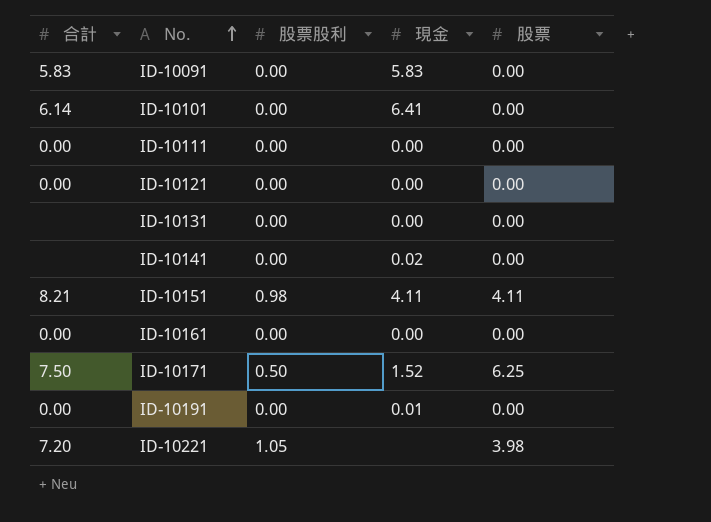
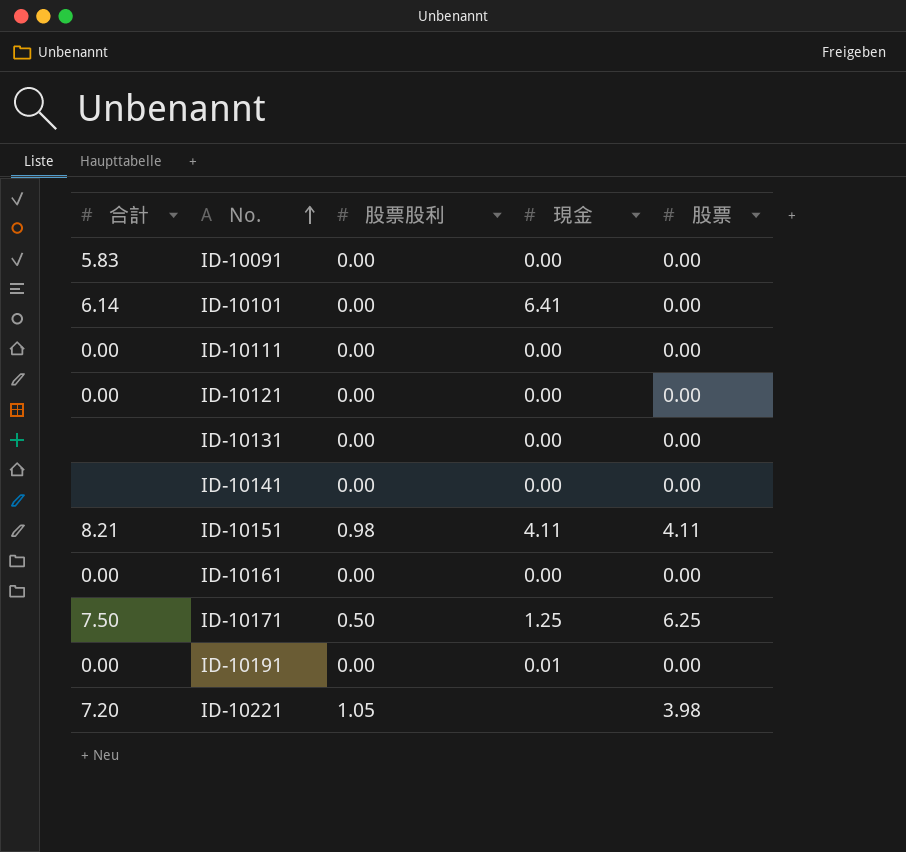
ID-10091 | 現金: 5.83 -> 0.00
ID-10141 | 現金: 0.02 -> 0.00
ID-10171 | 現金: 1.52 -> 1.25

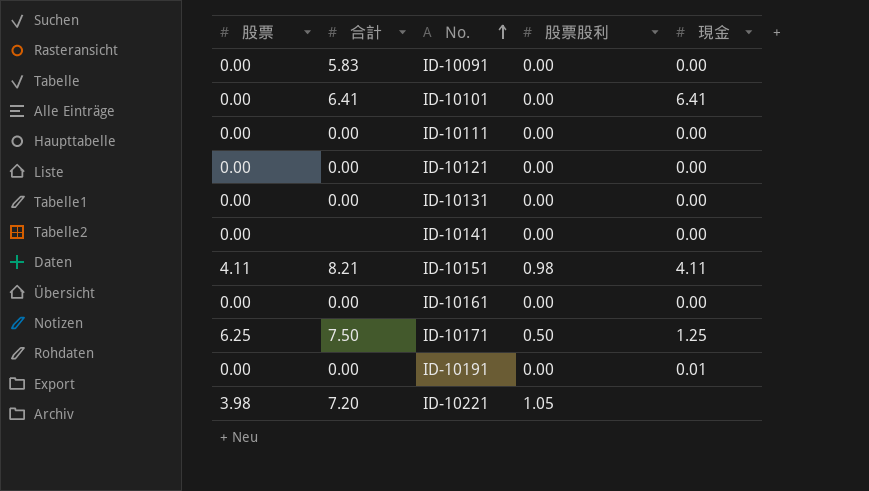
column 股票 | position: 5 -> 1
ID-10101 | 合計: 6.14 -> 6.41
ID-10131 | 合計: none -> 0.00

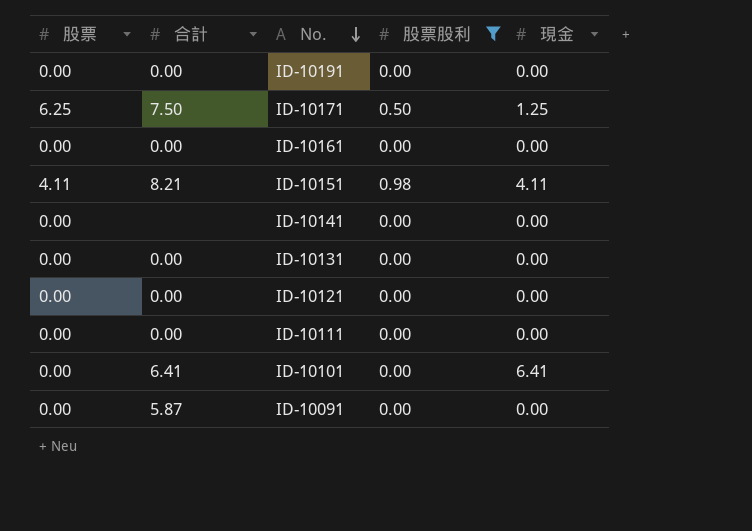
filter: none -> 股票股利 != 1.05
row order: No. ascending -> No. descending
ID-10191 | 現金: 0.01 -> 0.00
ID-10091 | 合計: 5.83 -> 5.87

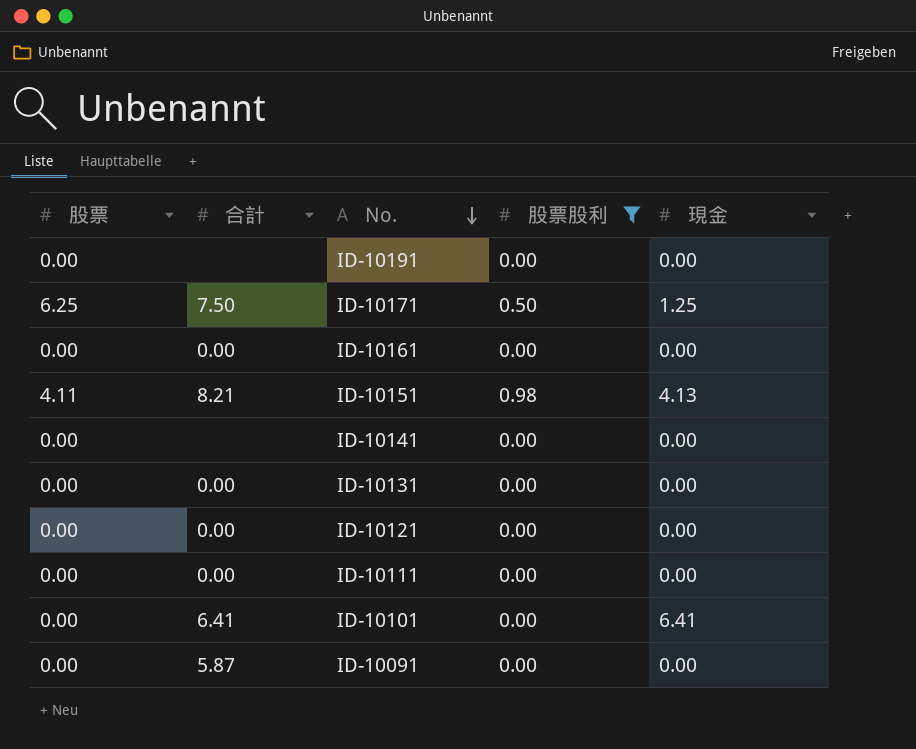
ID-10191 | 合計: 0.00 -> none
ID-10151 | 現金: 4.11 -> 4.13

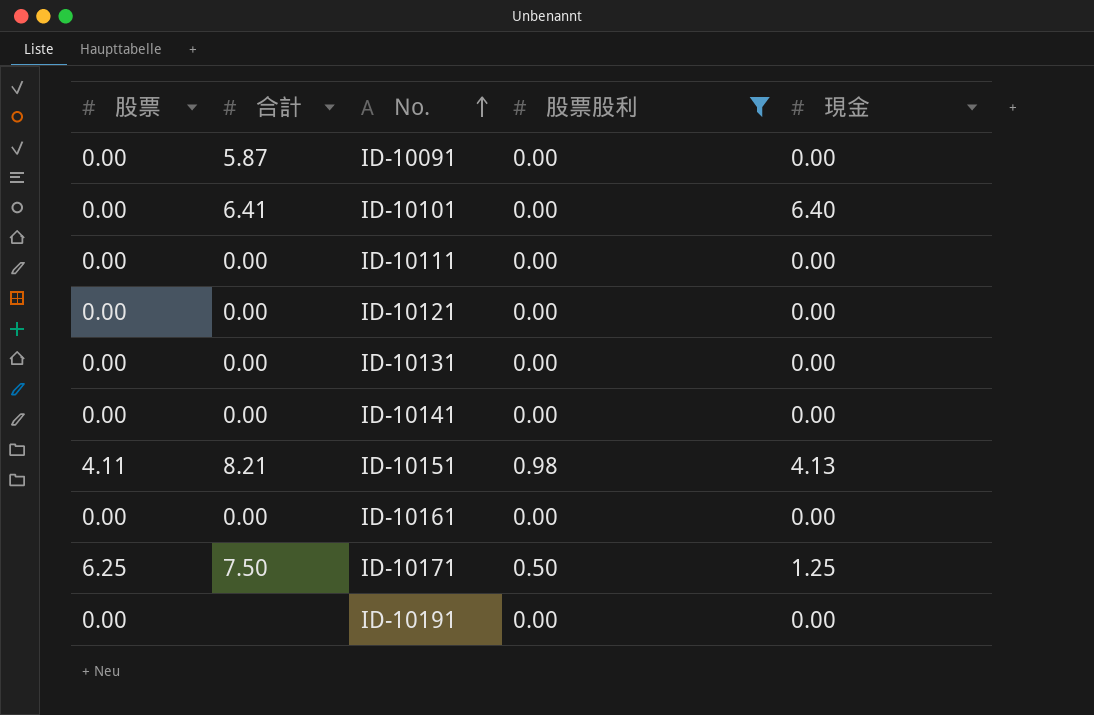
row order: No. descending -> No. ascending
ID-10101 | 現金: 6.41 -> 6.40
ID-10141 | 合計: none -> 0.00

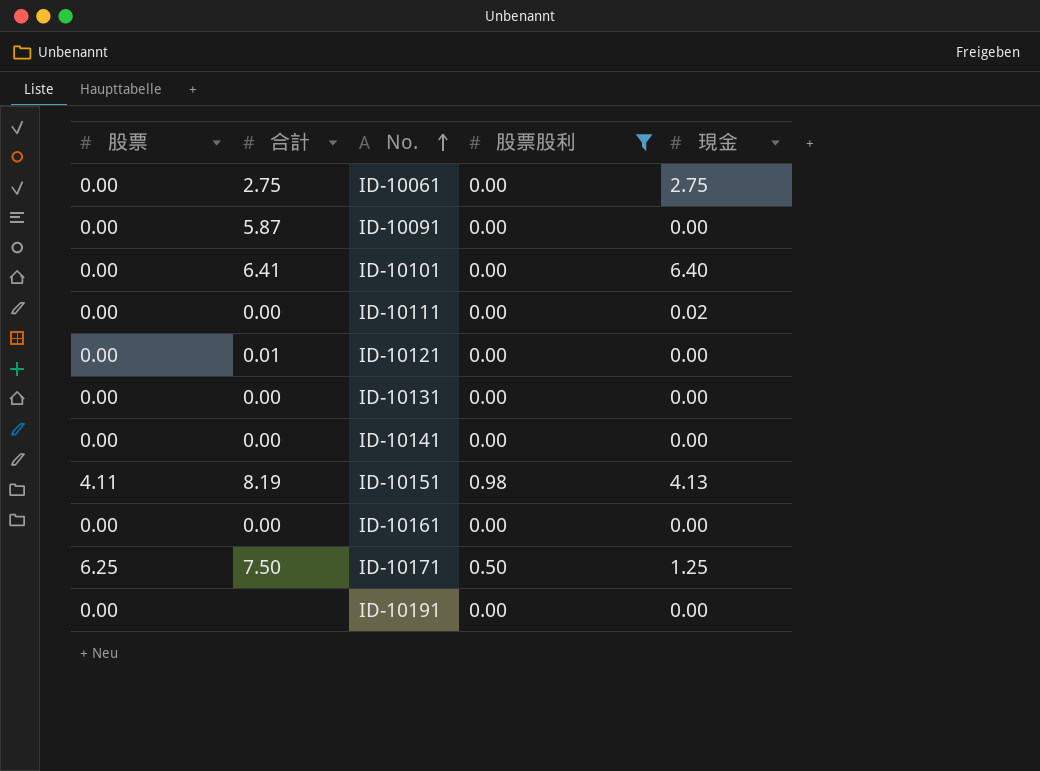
row ID-10061: none -> 0.00 | 2.75 | 0.00 | 2.75
ID-10111 | 現金: 0.00 -> 0.02
ID-10121 | 合計: 0.00 -> 0.01
ID-10151 | 合計: 8.21 -> 8.19

